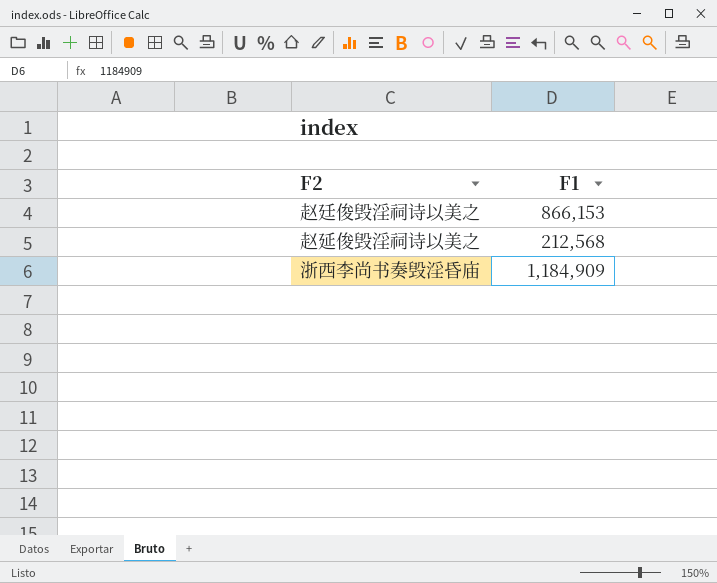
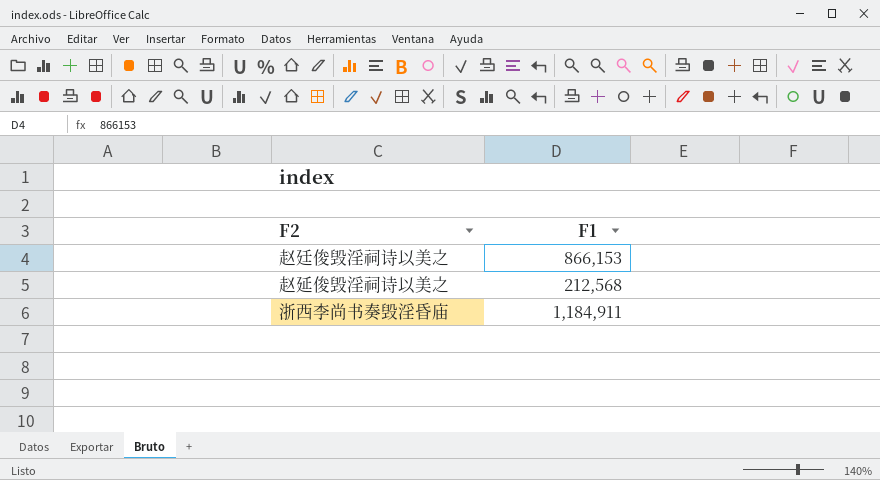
浙西李尚书奏毁淫昏庙 | F1: 1,184,909 -> 1,184,911

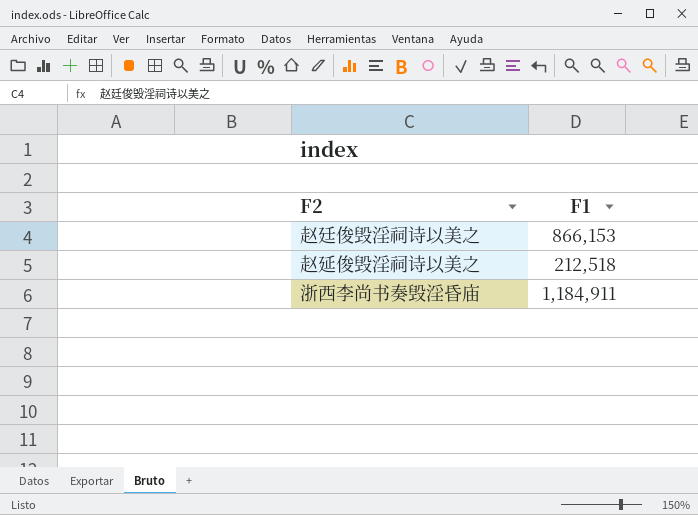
赵延俊毁淫祠诗以美之 | F1: 212,568 -> 212,518

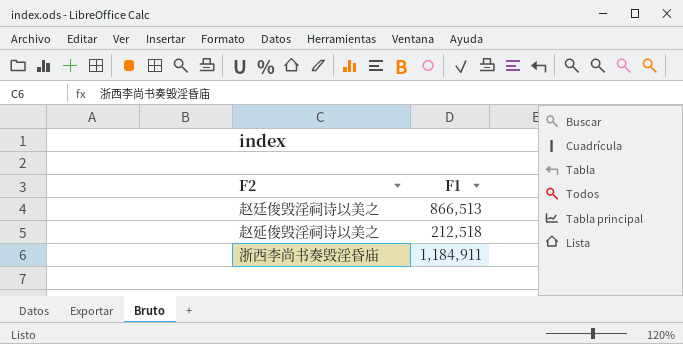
赵廷俊毁淫祠诗以美之 | F1: 866,153 -> 866,513

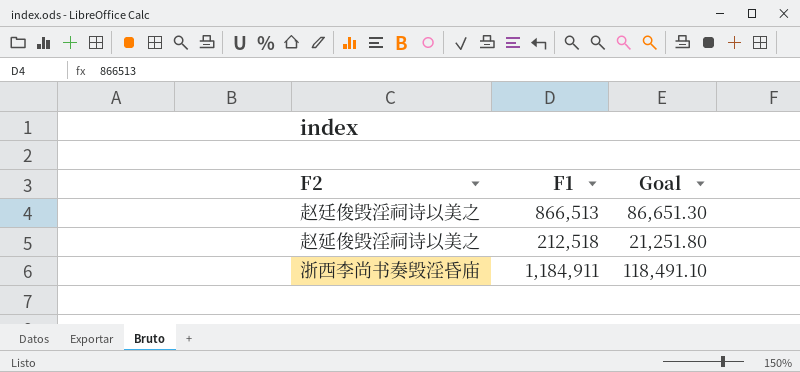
column Goal | formula: none -> [F1] * 0.1

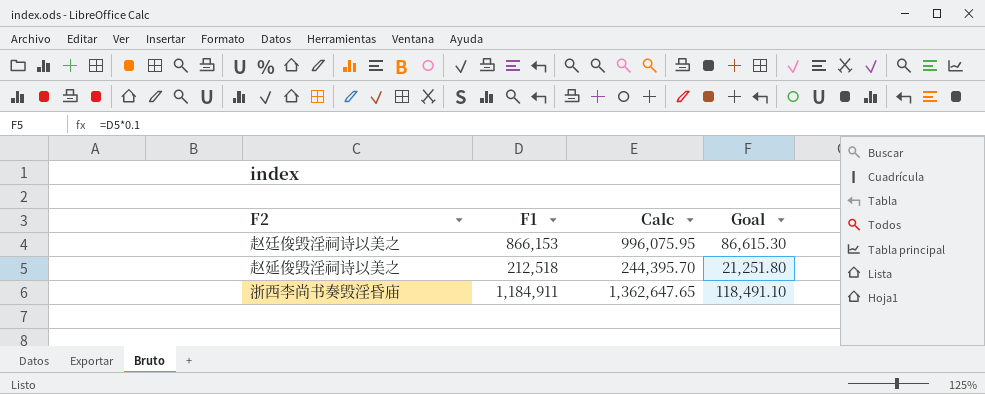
column Calc | formula: none -> [F1] * 1.15
赵廷俊毁淫祠诗以美之 | F1: 866,513 -> 866,153
赵廷俊毁淫祠诗以美之 | Goal: 86,651.30 -> 86,615.30

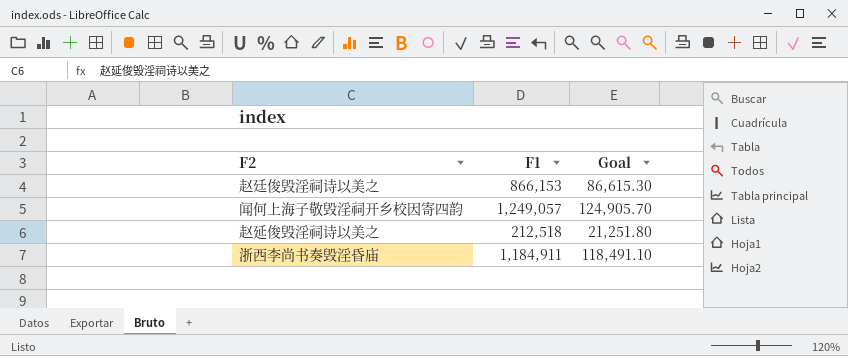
column Calc | formula: [F1] * 1.15 -> none
row 闻何上海子敬毁淫祠开乡校因寄四韵: none -> 1,249,057 | 124,905.70

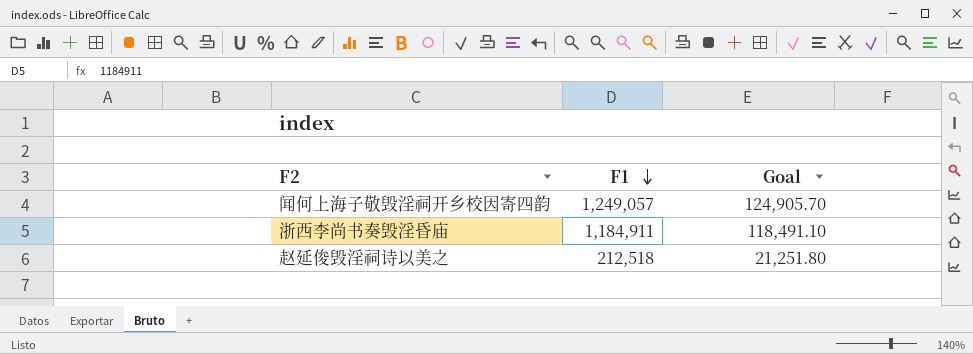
row order: none -> F1 descending
row 赵廷俊毁淫祠诗以美之: 866,153 | 86,615.30 -> none

